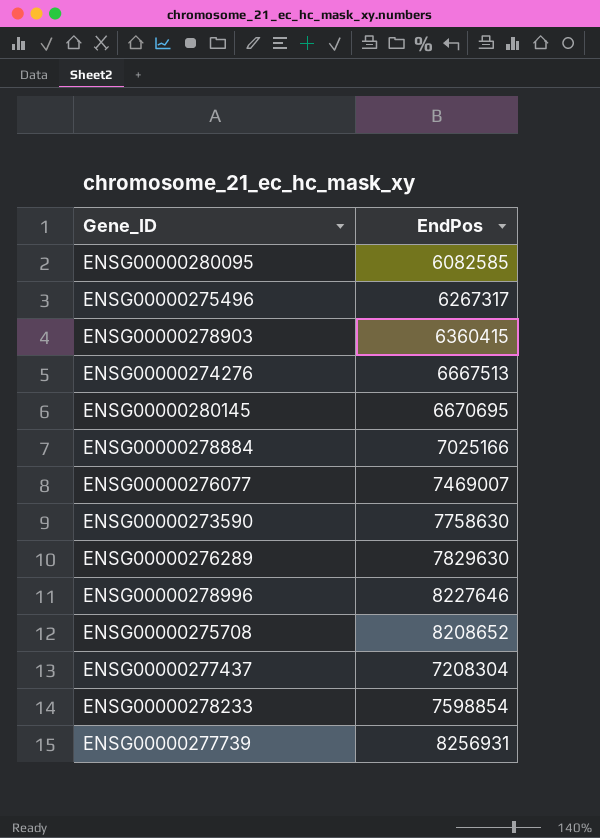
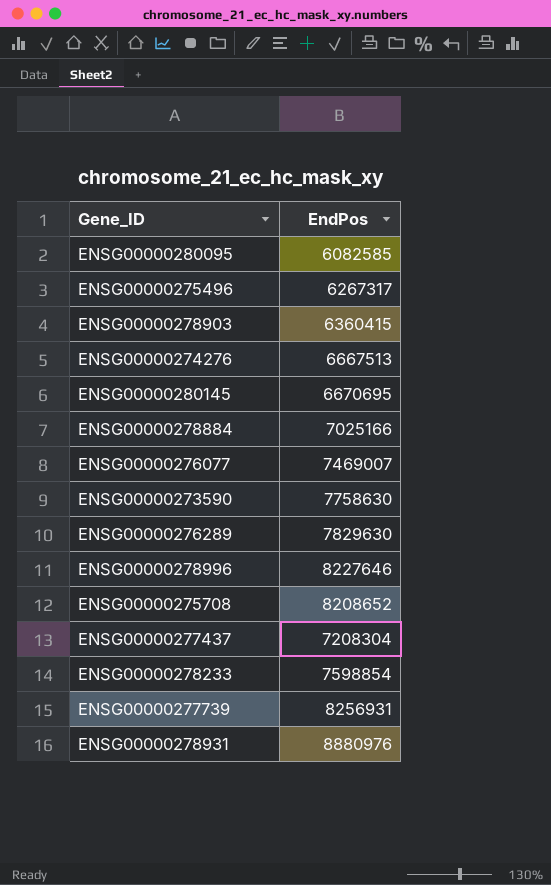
row ENSG00000278931: none -> 8880976

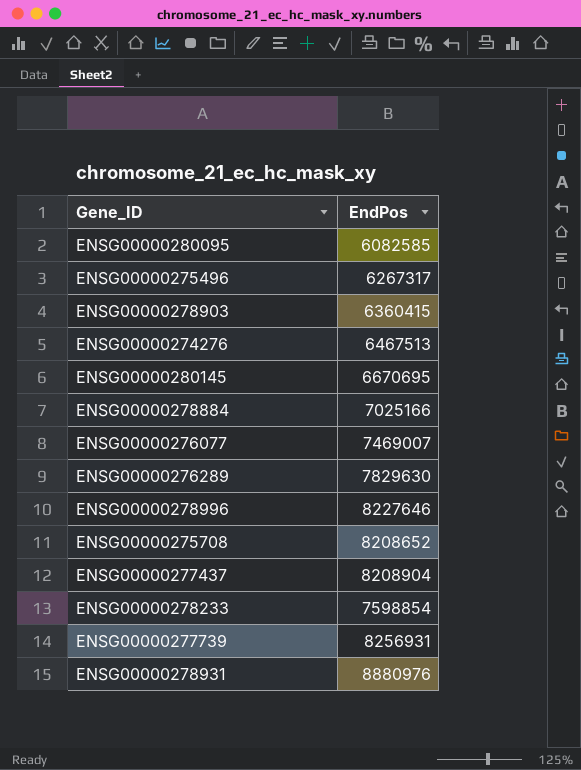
row ENSG00000273590: 7758630 -> none
ENSG00000274276 | EndPos: 6667513 -> 6467513
ENSG00000277437 | EndPos: 7208304 -> 8208904

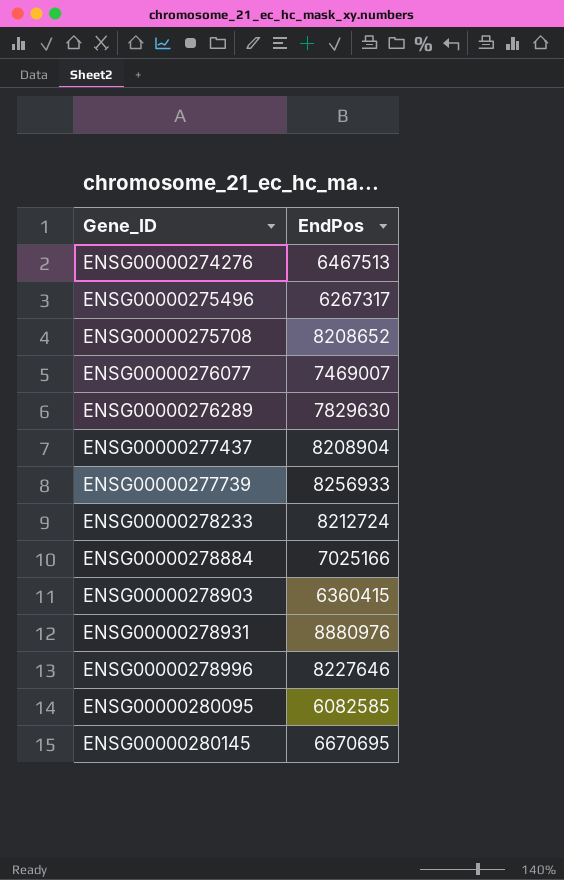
row order: none -> Gene_ID ascending
ENSG00000277739 | EndPos: 8256931 -> 8256933
ENSG00000278233 | EndPos: 7598854 -> 8212724

